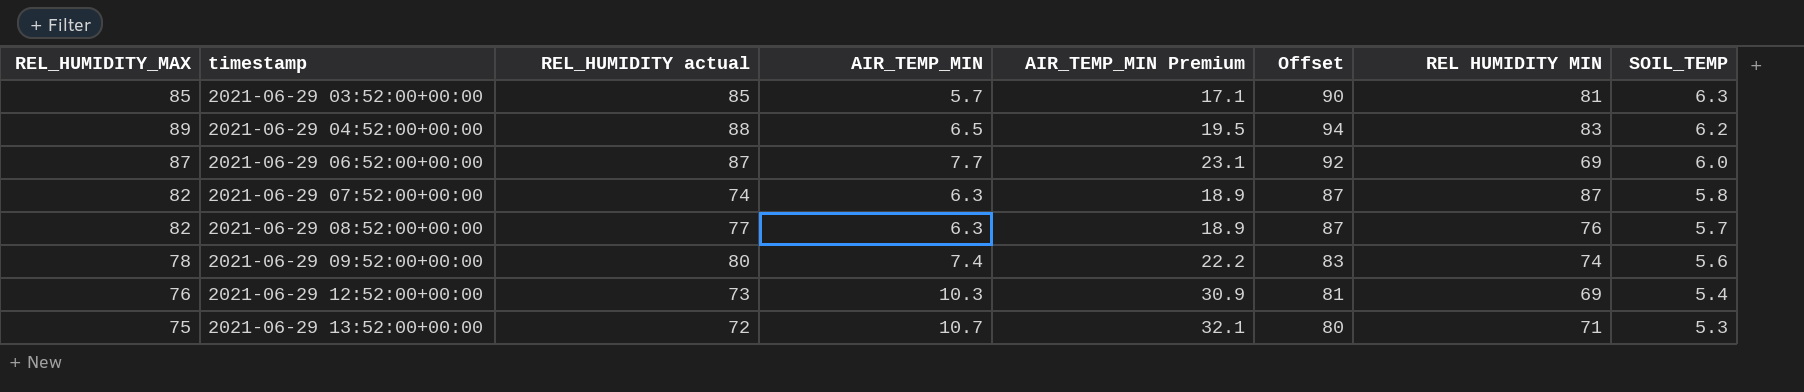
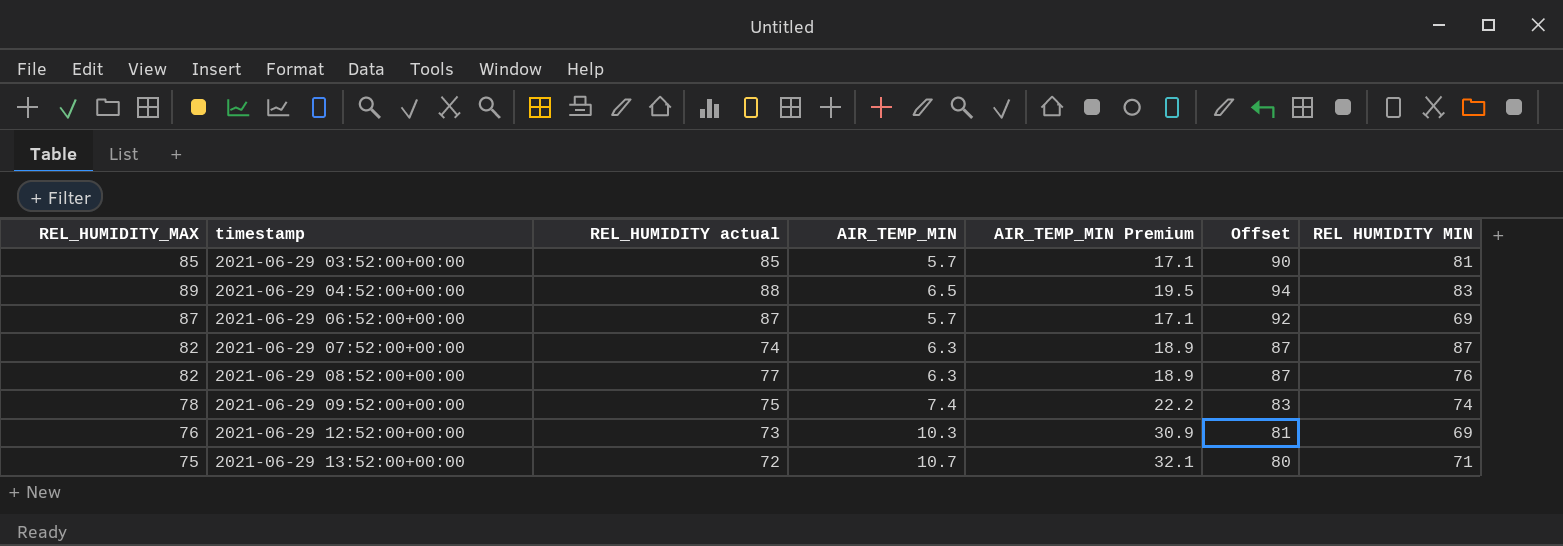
column SOIL_TEMP | position: 8 -> none
2021-06-29 06:52:00+00:00 | AIR_TEMP_MIN: 7.7 -> 5.7
2021-06-29 06:52:00+00:00 | AIR_TEMP_MIN Premium: 23.1 -> 17.1
2021-06-29 09:52:00+00:00 | REL_HUMIDITY actual: 80 -> 75

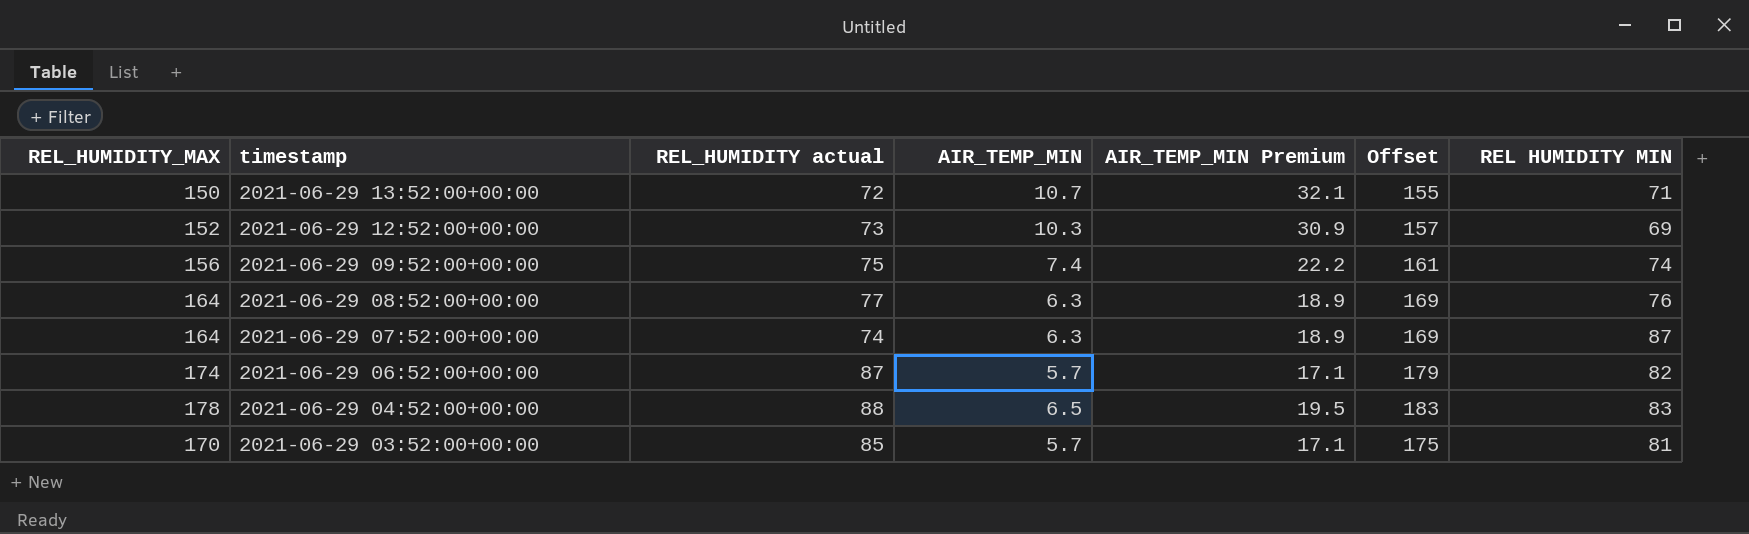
row order: timestamp ascending -> timestamp descending
2021-06-29 13:52:00+00:00 | REL_HUMIDITY_MAX: 75 -> 150
2021-06-29 13:52:00+00:00 | Offset: 80 -> 155
2021-06-29 12:52:00+00:00 | REL_HUMIDITY_MAX: 76 -> 152
2021-06-29 12:52:00+00:00 | Offset: 81 -> 157
2021-06-29 09:52:00+00:00 | REL_HUMIDITY_MAX: 78 -> 156
2021-06-29 09:52:00+00:00 | Offset: 83 -> 161
2021-06-29 08:52:00+00:00 | REL_HUMIDITY_MAX: 82 -> 164
2021-06-29 08:52:00+00:00 | Offset: 87 -> 169
2021-06-29 07:52:00+00:00 | REL_HUMIDITY_MAX: 82 -> 164
2021-06-29 07:52:00+00:00 | Offset: 87 -> 169
2021-06-29 06:52:00+00:00 | REL_HUMIDITY_MAX: 87 -> 174
2021-06-29 06:52:00+00:00 | Offset: 92 -> 179
2021-06-29 06:52:00+00:00 | REL HUMIDITY MIN: 69 -> 82
2021-06-29 04:52:00+00:00 | REL_HUMIDITY_MAX: 89 -> 178
2021-06-29 04:52:00+00:00 | Offset: 94 -> 183
2021-06-29 03:52:00+00:00 | REL_HUMIDITY_MAX: 85 -> 170
2021-06-29 03:52:00+00:00 | Offset: 90 -> 175

